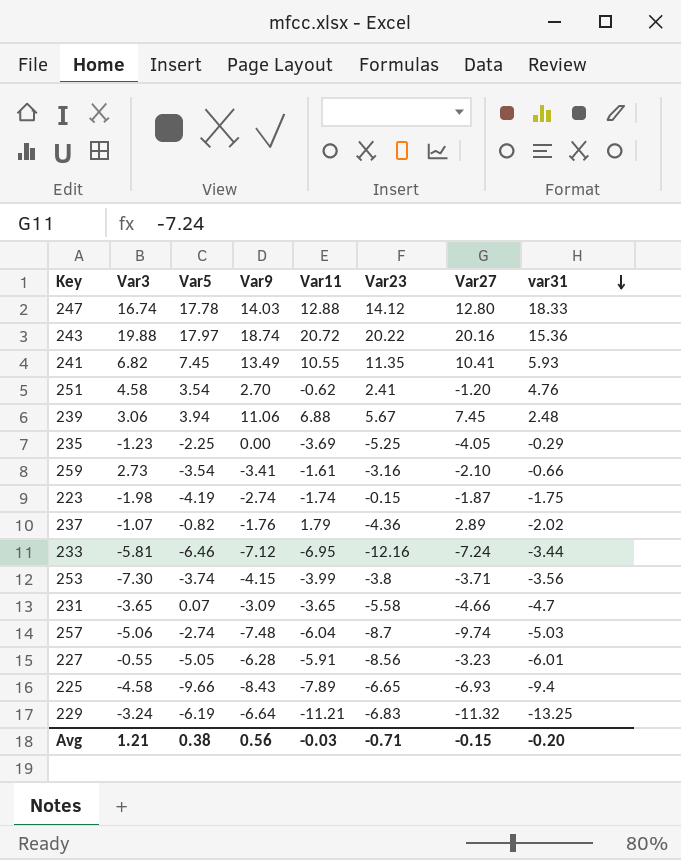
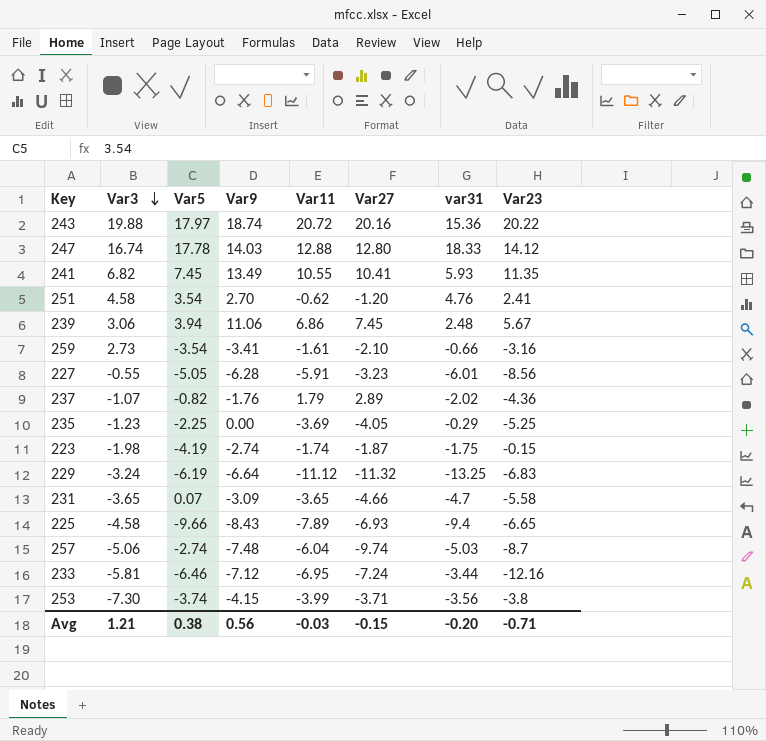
row order: var31 descending -> Var3 descending
column Var23 | position: 6 -> 8
239 | Var11: 6.88 -> 6.86
229 | Var11: -11.21 -> -11.12

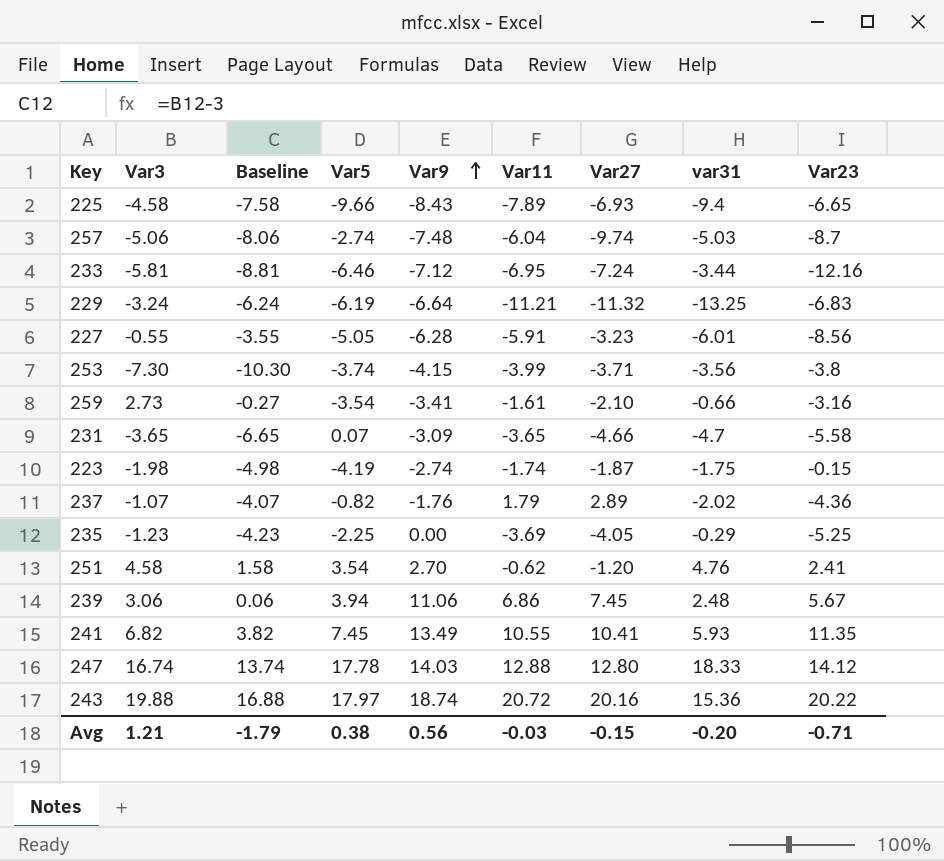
row order: Var3 descending -> Var9 ascending
column Baseline | formula: none -> [Var3] - 3
229 | Var11: -11.12 -> -11.21

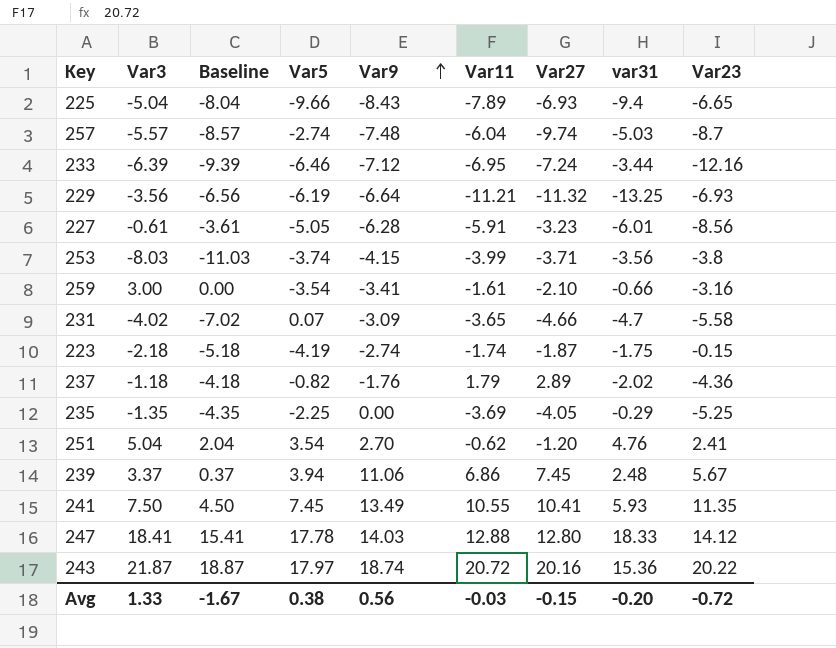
225 | Var3: -4.58 -> -5.04
225 | Baseline: -7.58 -> -8.04
257 | Var3: -5.06 -> -5.57
257 | Baseline: -8.06 -> -8.57
233 | Var3: -5.81 -> -6.39
233 | Baseline: -8.81 -> -9.39
229 | Var3: -3.24 -> -3.56
229 | Baseline: -6.24 -> -6.56
229 | Var23: -6.83 -> -6.93
227 | Var3: -0.55 -> -0.61
227 | Baseline: -3.55 -> -3.61
253 | Var3: -7.30 -> -8.03
253 | Baseline: -10.30 -> -11.03
259 | Var3: 2.73 -> 3.00
259 | Baseline: -0.27 -> 0.00
231 | Var3: -3.65 -> -4.02
231 | Baseline: -6.65 -> -7.02
223 | Var3: -1.98 -> -2.18
223 | Baseline: -4.98 -> -5.18
237 | Var3: -1.07 -> -1.18
237 | Baseline: -4.07 -> -4.18
235 | Var3: -1.23 -> -1.35
235 | Baseline: -4.23 -> -4.35
251 | Var3: 4.58 -> 5.04
251 | Baseline: 1.58 -> 2.04
239 | Var3: 3.06 -> 3.37
239 | Baseline: 0.06 -> 0.37
241 | Var3: 6.82 -> 7.50
241 | Baseline: 3.82 -> 4.50
247 | Var3: 16.74 -> 18.41
247 | Baseline: 13.74 -> 15.41
243 | Var3: 19.88 -> 21.87
243 | Baseline: 16.88 -> 18.87
Avg | Var3: 1.21 -> 1.33
Avg | Baseline: -1.79 -> -1.67
Avg | Var23: -0.71 -> -0.72

